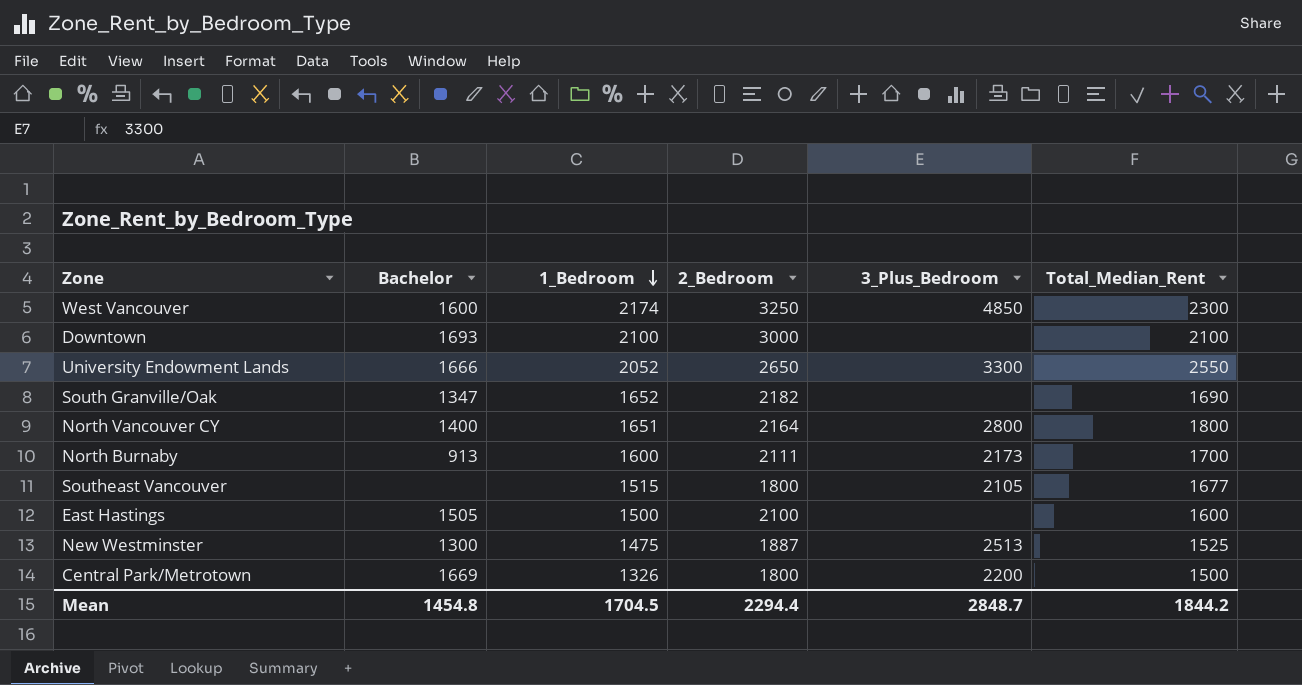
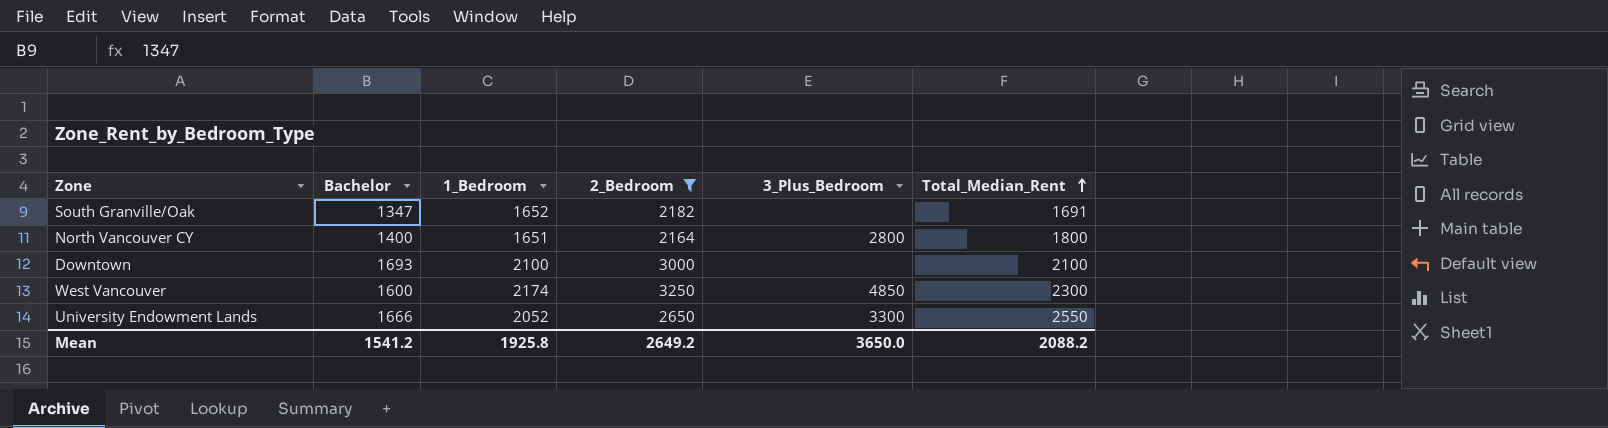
filter: none -> 2_Bedroom >= 2164
row order: 1_Bedroom descending -> Total_Median_Rent ascending
South Granville/Oak | Total_Median_Rent: 1690 -> 1691
Mean | Bachelor: 1454.8 -> 1541.2
Mean | 1_Bedroom: 1704.5 -> 1925.8
Mean | 2_Bedroom: 2294.4 -> 2649.2
Mean | 3_Plus_Bedroom: 2848.7 -> 3650.0
Mean | Total_Median_Rent: 1844.2 -> 2088.2

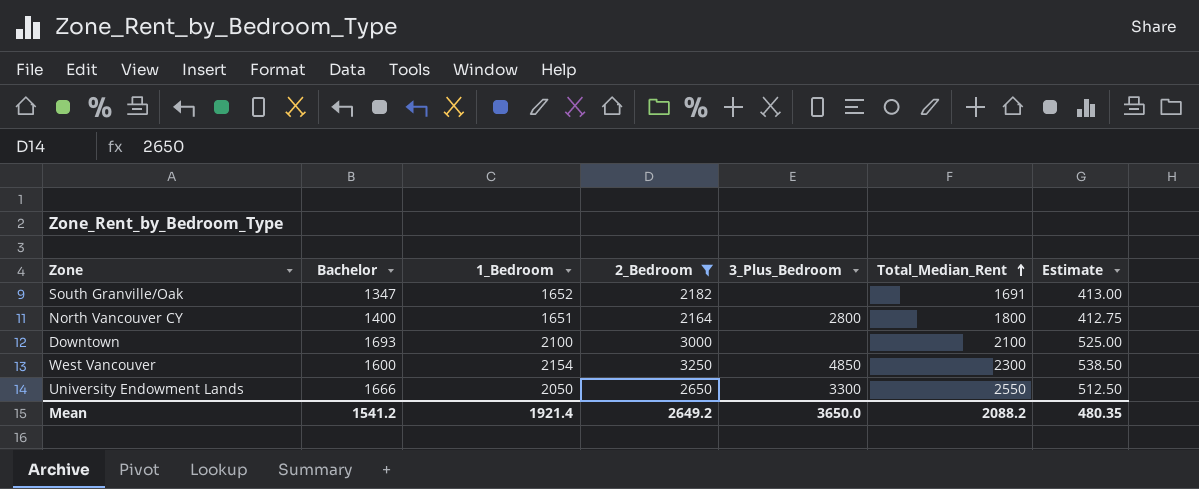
column Estimate | formula: none -> [1_Bedroom] * 0.25
West Vancouver | 1_Bedroom: 2174 -> 2154
University Endowment Lands | 1_Bedroom: 2052 -> 2050
Mean | 1_Bedroom: 1925.8 -> 1921.4

